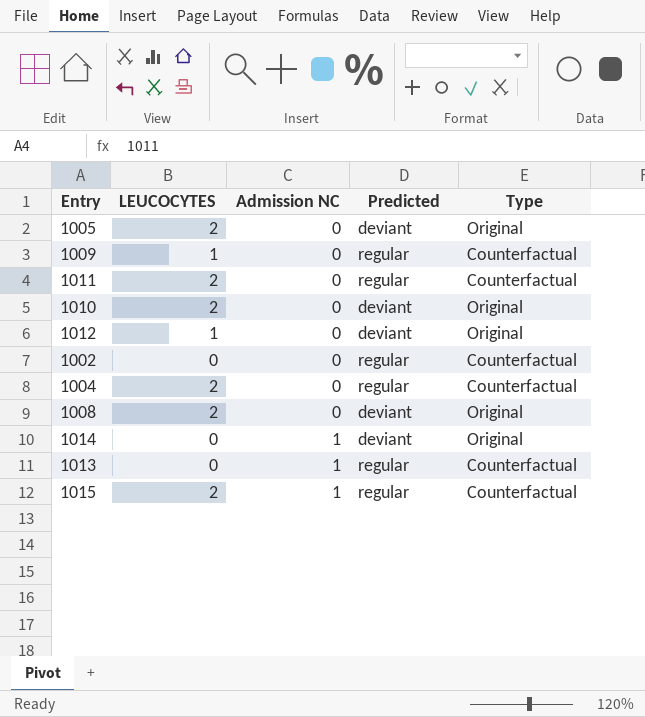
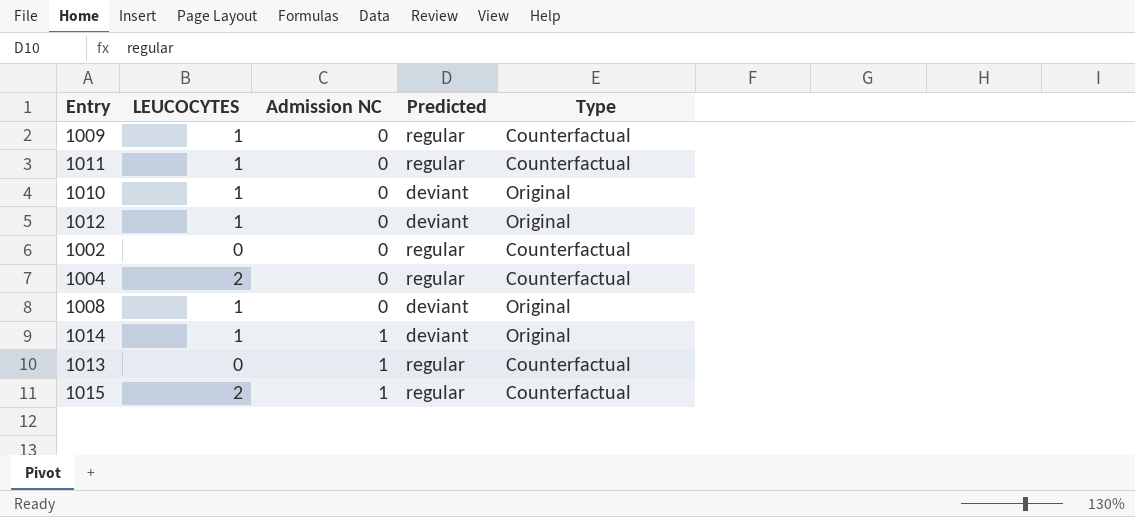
row 1005: 2 | 0 | deviant | Original -> none
1011 | LEUCOCYTES: 2 -> 1
1010 | LEUCOCYTES: 2 -> 1
1008 | LEUCOCYTES: 2 -> 1
1014 | LEUCOCYTES: 0 -> 1

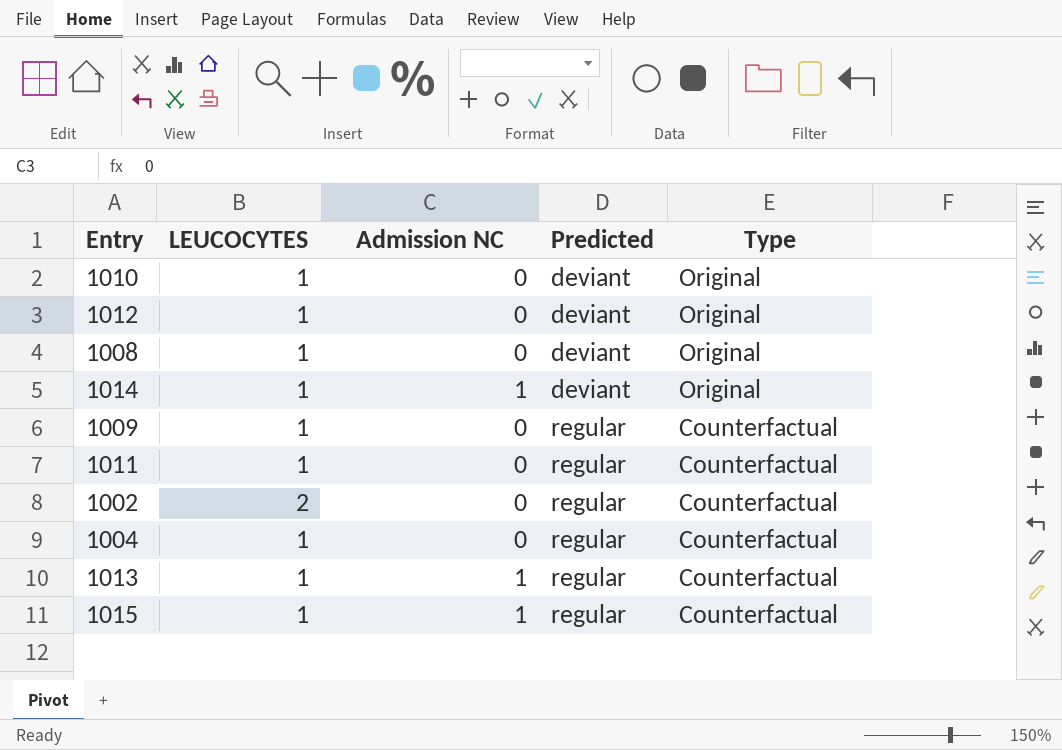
row order: Admission NC ascending -> Predicted ascending
1002 | LEUCOCYTES: 0 -> 2
1004 | LEUCOCYTES: 2 -> 1
1013 | LEUCOCYTES: 0 -> 1
1015 | LEUCOCYTES: 2 -> 1

